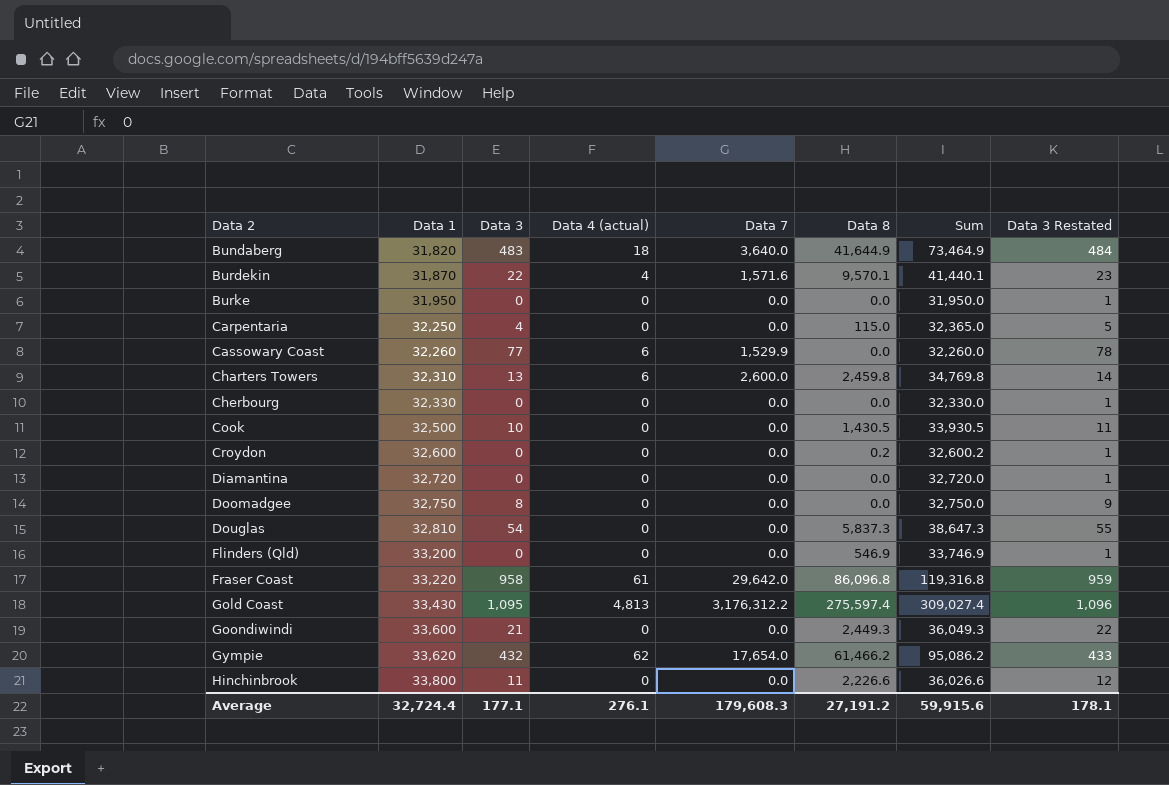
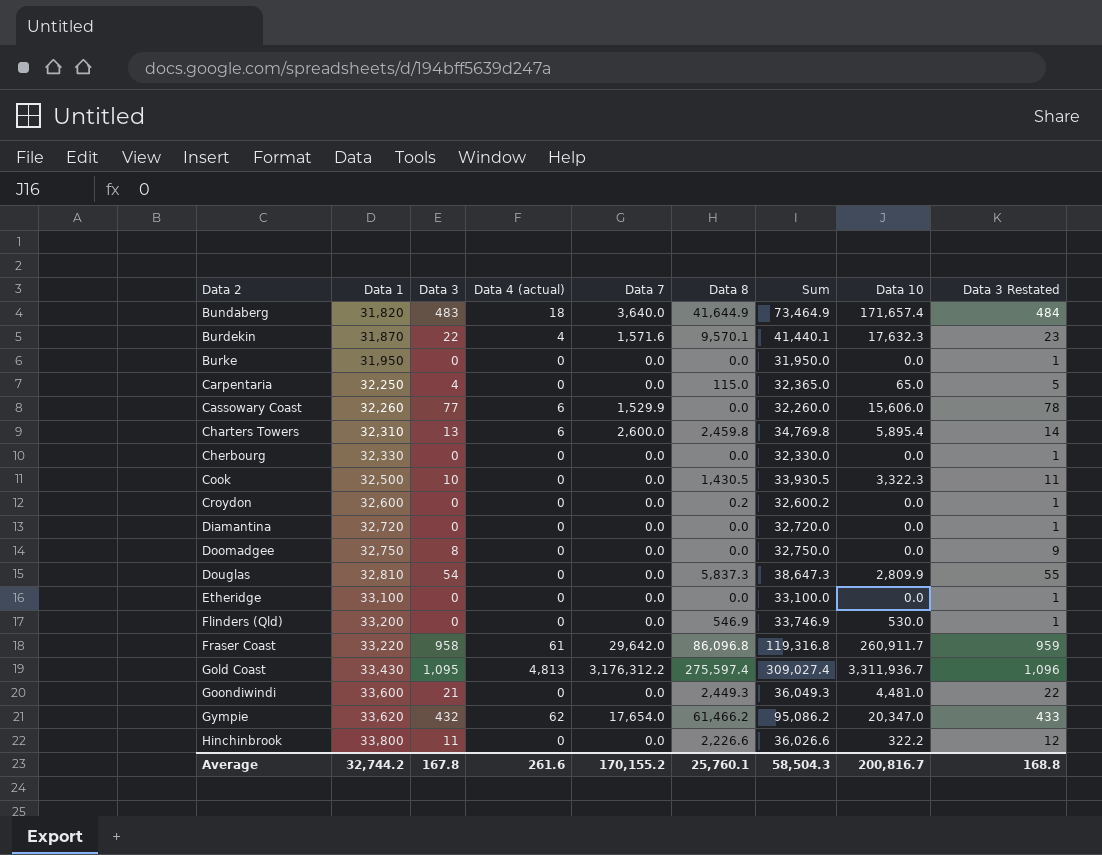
column Data 10 | position: none -> 8
row Etheridge: none -> 33,100 | 0 | 0 | 0.0 | 0.0 | 33,100.0 | 0.0 | 1
Average | Data 1: 32,724.4 -> 32,744.2
Average | Data 3: 177.1 -> 167.8
Average | Data 4 (actual): 276.1 -> 261.6
Average | Data 7: 179,608.3 -> 170,155.2
Average | Data 8: 27,191.2 -> 25,760.1
Average | Sum: 59,915.6 -> 58,504.3
Average | Data 3 Restated: 178.1 -> 168.8

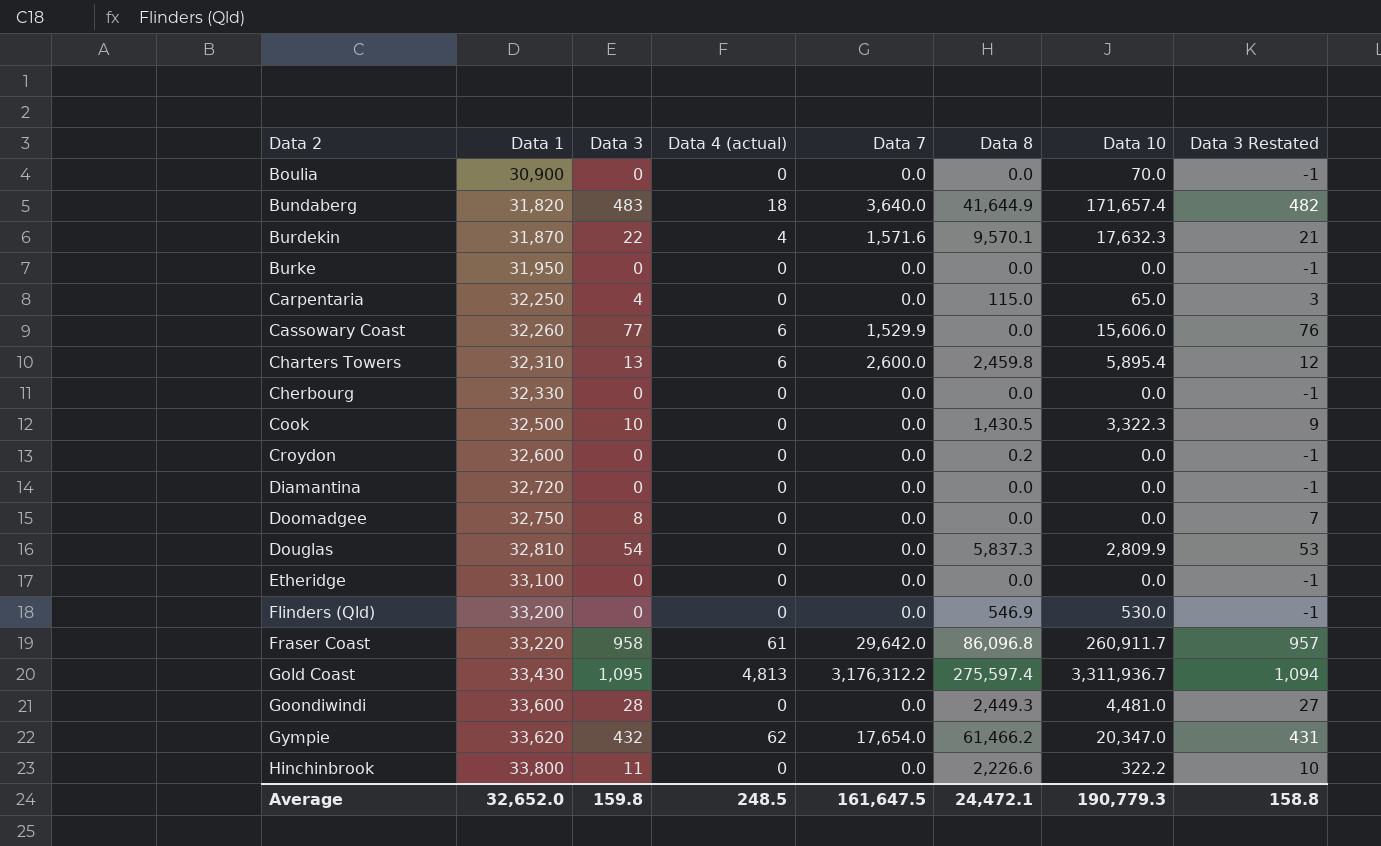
column Sum | formula: [Data 1] + [Data 8] -> none
column Data 3 Restated | formula: [Data 3] + 1 -> [Data 3] - 1
row Boulia: none -> 30,900 | 0 | 0 | 0.0 | 0.0 | 70.0 | -1
Goondiwindi | Data 3: 21 -> 28
Average | Data 1: 32,744.2 -> 32,652.0
Average | Data 3: 167.8 -> 159.8
Average | Data 4 (actual): 261.6 -> 248.5
Average | Data 7: 170,155.2 -> 161,647.5
Average | Data 8: 25,760.1 -> 24,472.1
Average | Data 10: 200,816.7 -> 190,779.3
Average | Data 3 Restated: 168.8 -> 158.8

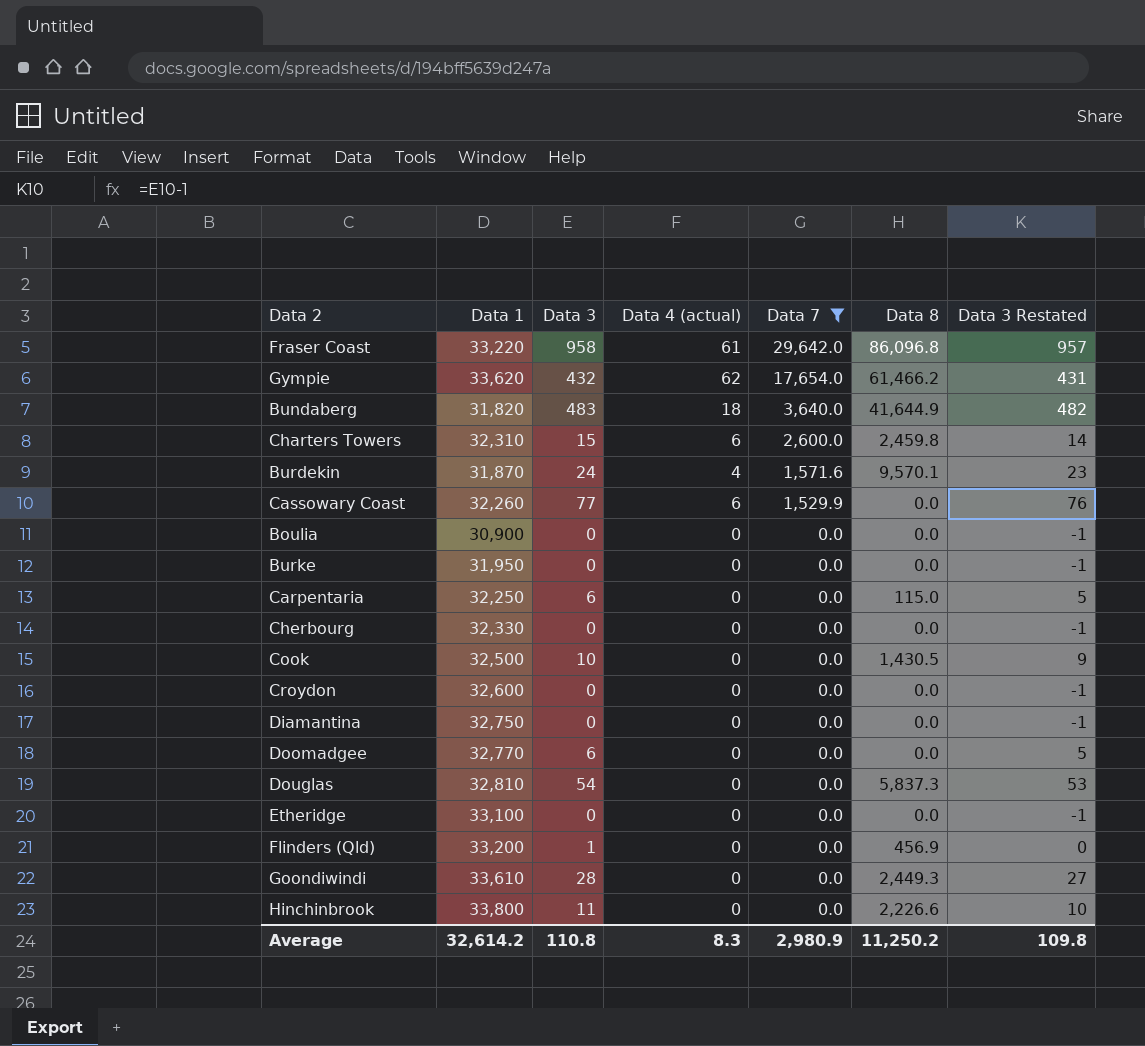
filter: none -> Data 7 != 3,176,312.2
row order: Data 2 ascending -> Data 7 descending
column Data 10 | position: 7 -> none
Charters Towers | Data 3: 13 -> 15
Charters Towers | Data 3 Restated: 12 -> 14
Burdekin | Data 3: 22 -> 24
Burdekin | Data 3 Restated: 21 -> 23
Carpentaria | Data 3: 4 -> 6
Carpentaria | Data 3 Restated: 3 -> 5
Croydon | Data 8: 0.2 -> 0.0
Diamantina | Data 1: 32,720 -> 32,750
Doomadgee | Data 1: 32,750 -> 32,770
Doomadgee | Data 3: 8 -> 6
Doomadgee | Data 3 Restated: 7 -> 5
Flinders (Qld) | Data 3: 0 -> 1
Flinders (Qld) | Data 8: 546.9 -> 456.9
Flinders (Qld) | Data 3 Restated: -1 -> 0
Goondiwindi | Data 1: 33,600 -> 33,610
Average | Data 1: 32,652.0 -> 32,614.2
Average | Data 3: 159.8 -> 110.8
Average | Data 4 (actual): 248.5 -> 8.3
Average | Data 7: 161,647.5 -> 2,980.9
Average | Data 8: 24,472.1 -> 11,250.2
Average | Data 3 Restated: 158.8 -> 109.8

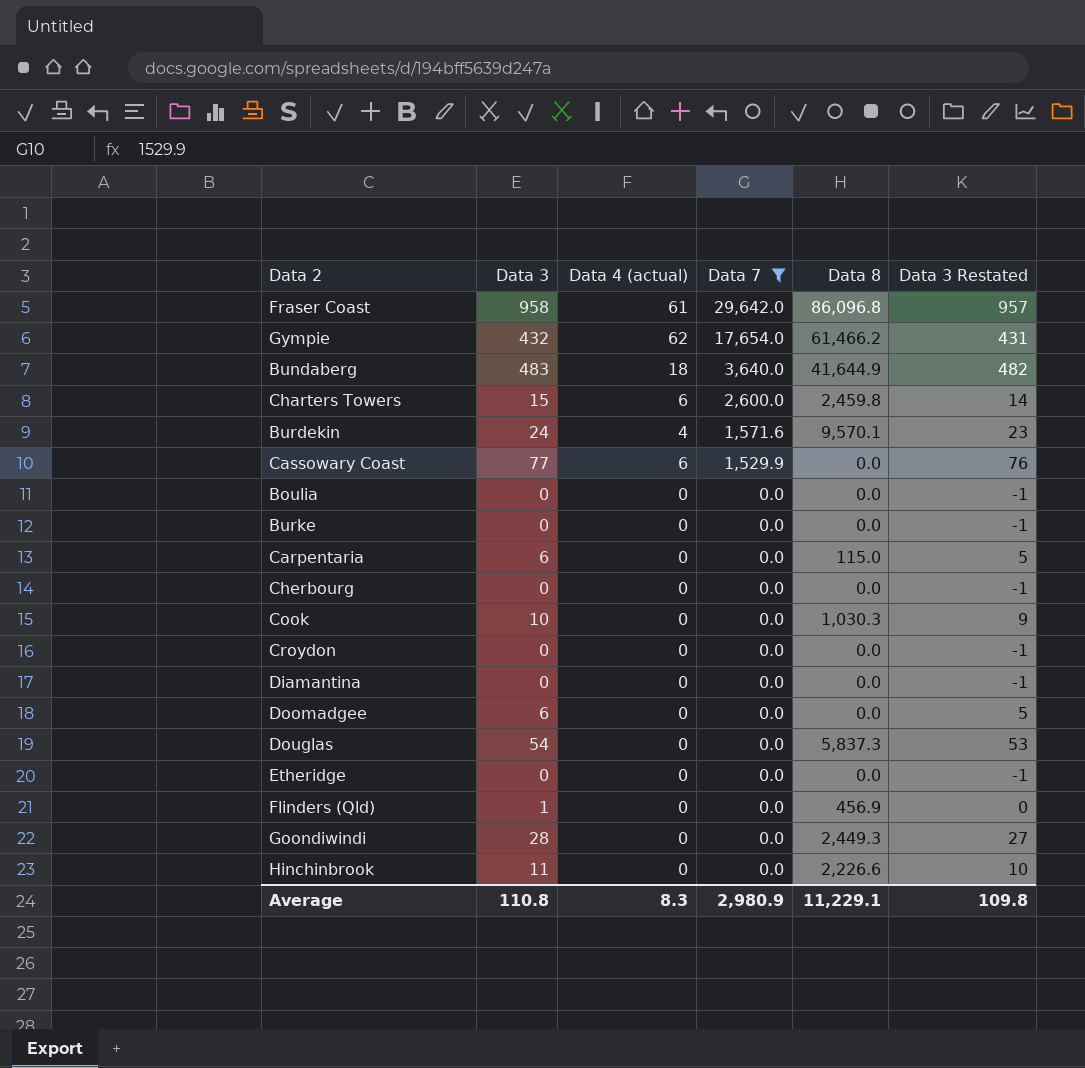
column Data 1 | position: 2 -> none
Cook | Data 8: 1,430.5 -> 1,030.3
Average | Data 8: 11,250.2 -> 11,229.1

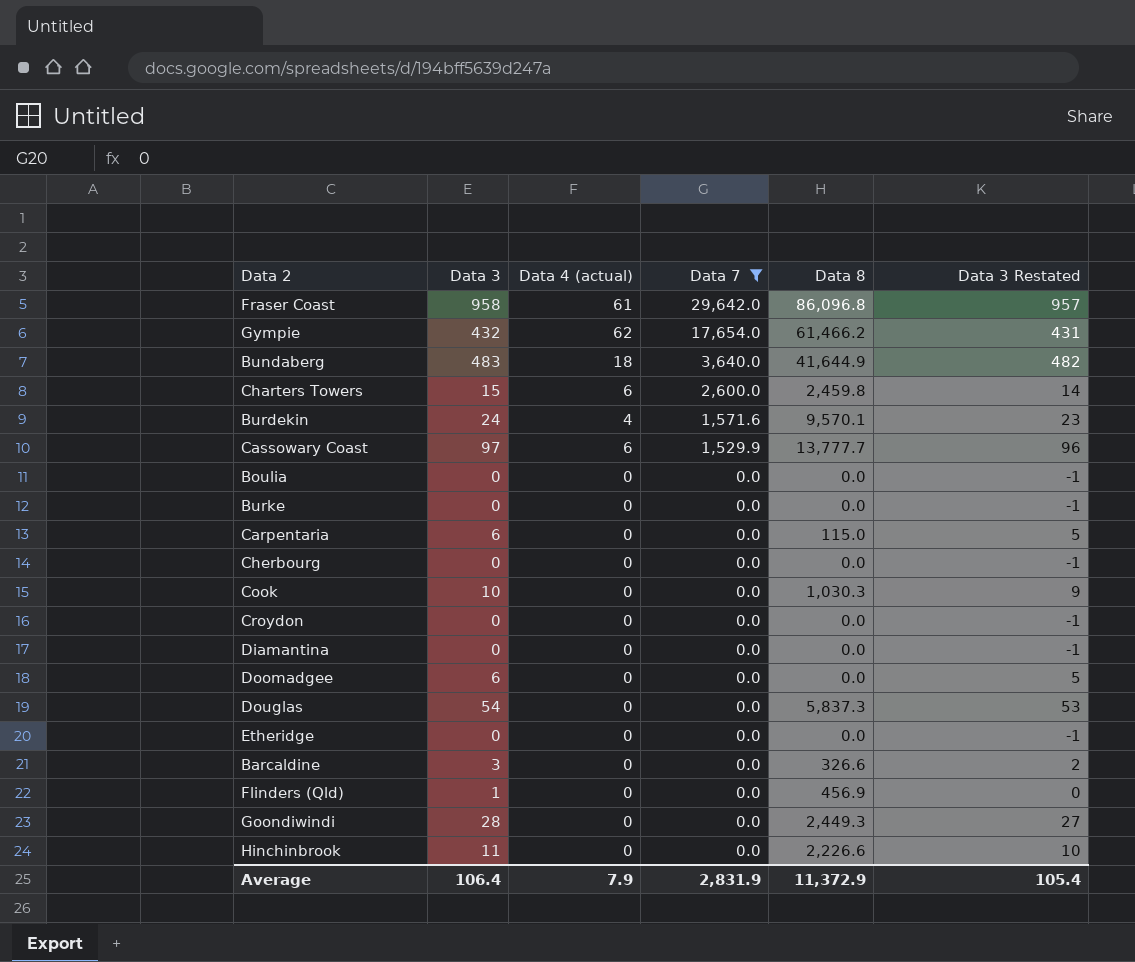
Cassowary Coast | Data 3: 77 -> 97
Cassowary Coast | Data 8: 0.0 -> 13,777.7
Cassowary Coast | Data 3 Restated: 76 -> 96
row Barcaldine: none -> 3 | 0 | 0.0 | 326.6 | 2
Average | Data 3: 110.8 -> 106.4
Average | Data 4 (actual): 8.3 -> 7.9
Average | Data 7: 2,980.9 -> 2,831.9
Average | Data 8: 11,229.1 -> 11,372.9
Average | Data 3 Restated: 109.8 -> 105.4

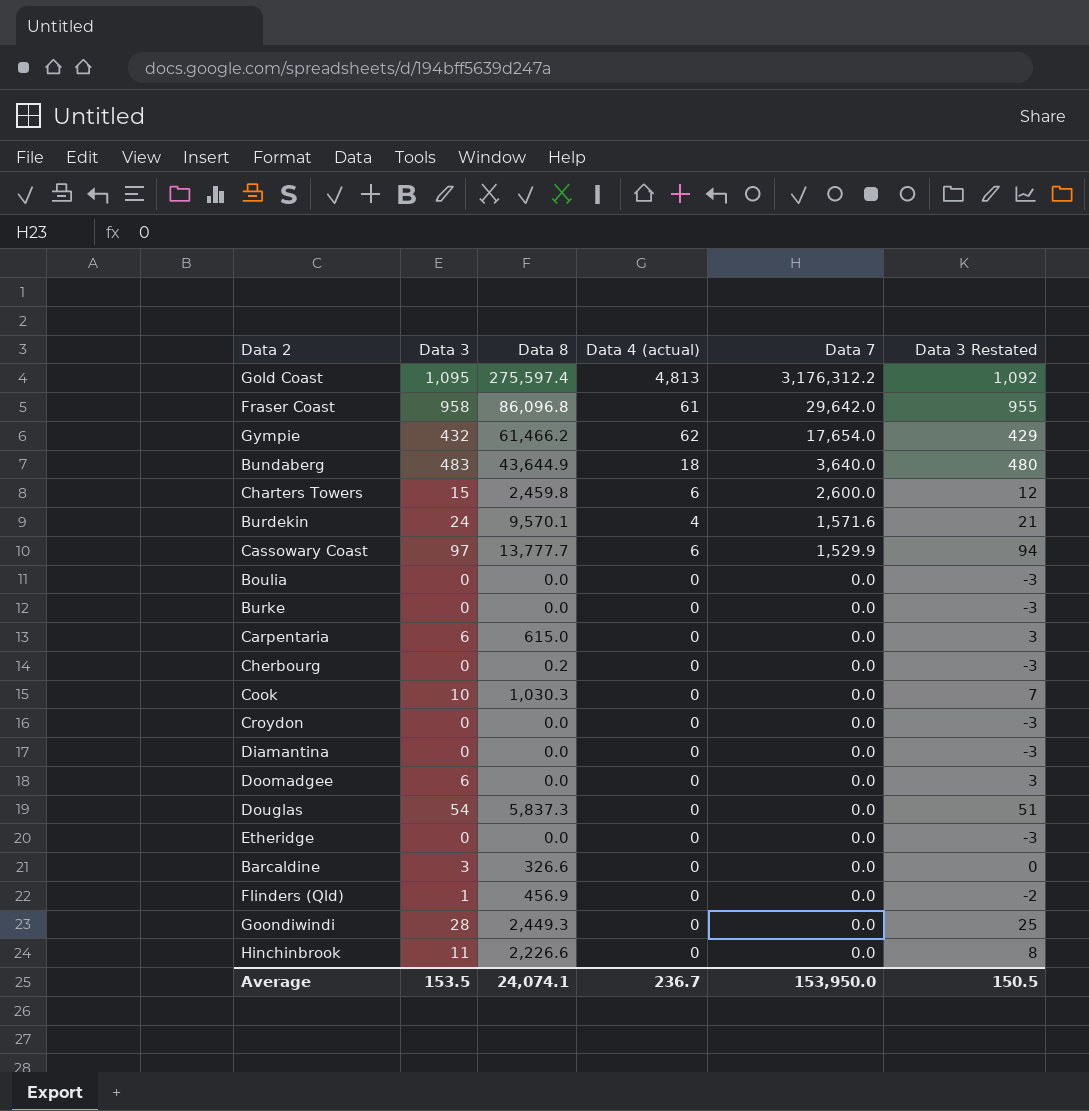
filter: Data 7 != 3,176,312.2 -> none
column Data 8 | position: 5 -> 3
column Data 3 Restated | formula: [Data 3] - 1 -> [Data 3] - 3
Bundaberg | Data 8: 41,644.9 -> 43,644.9
Carpentaria | Data 8: 115.0 -> 615.0
Cherbourg | Data 8: 0.0 -> 0.2
Average | Data 3: 106.4 -> 153.5
Average | Data 8: 11,372.9 -> 24,074.1
Average | Data 4 (actual): 7.9 -> 236.7
Average | Data 7: 2,831.9 -> 153,950.0
Average | Data 3 Restated: 105.4 -> 150.5

